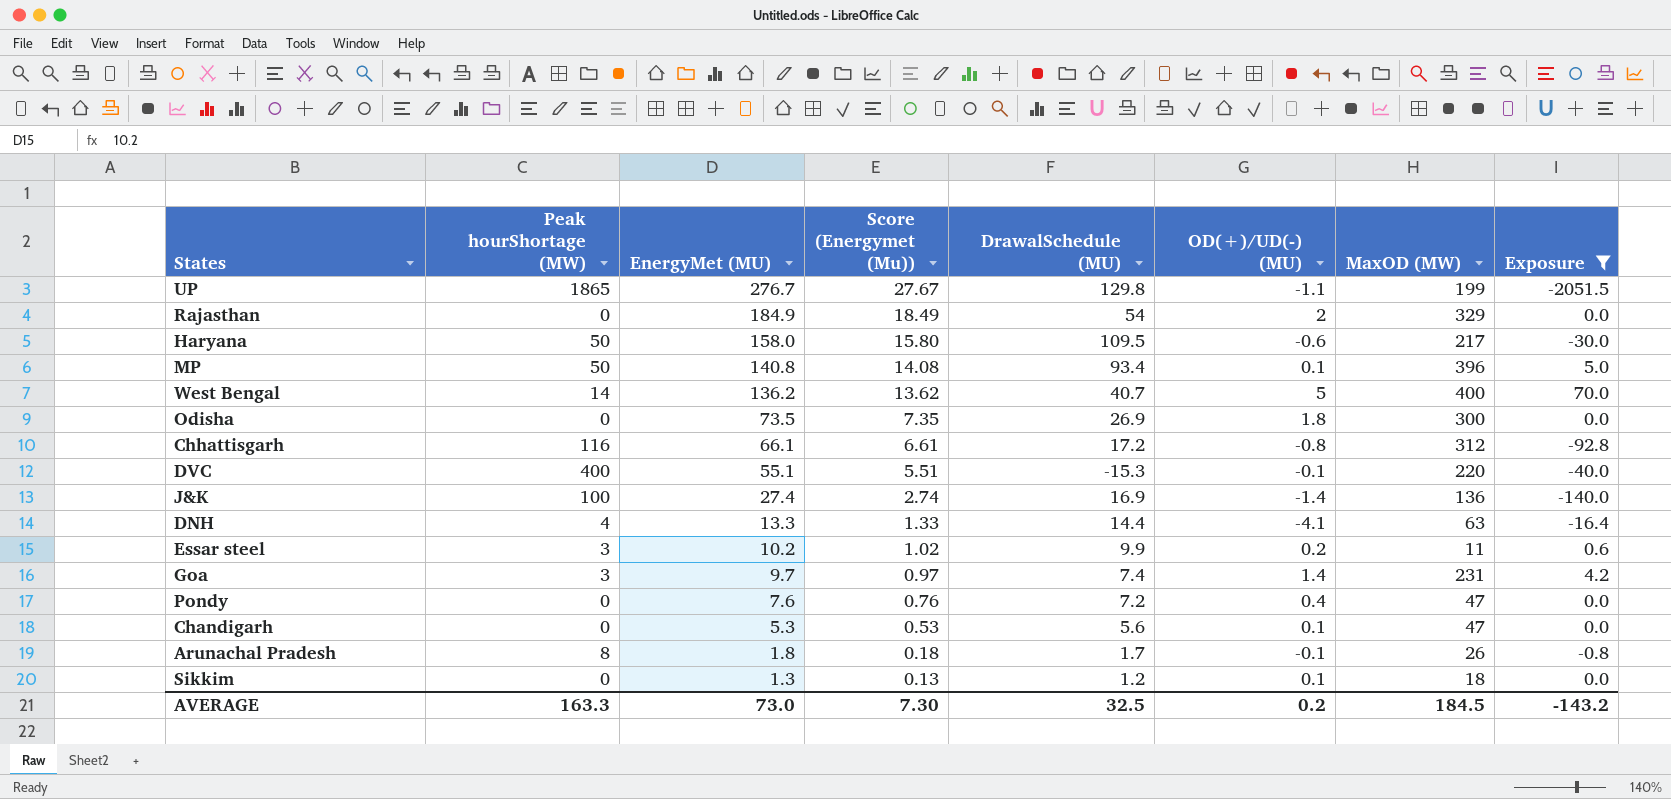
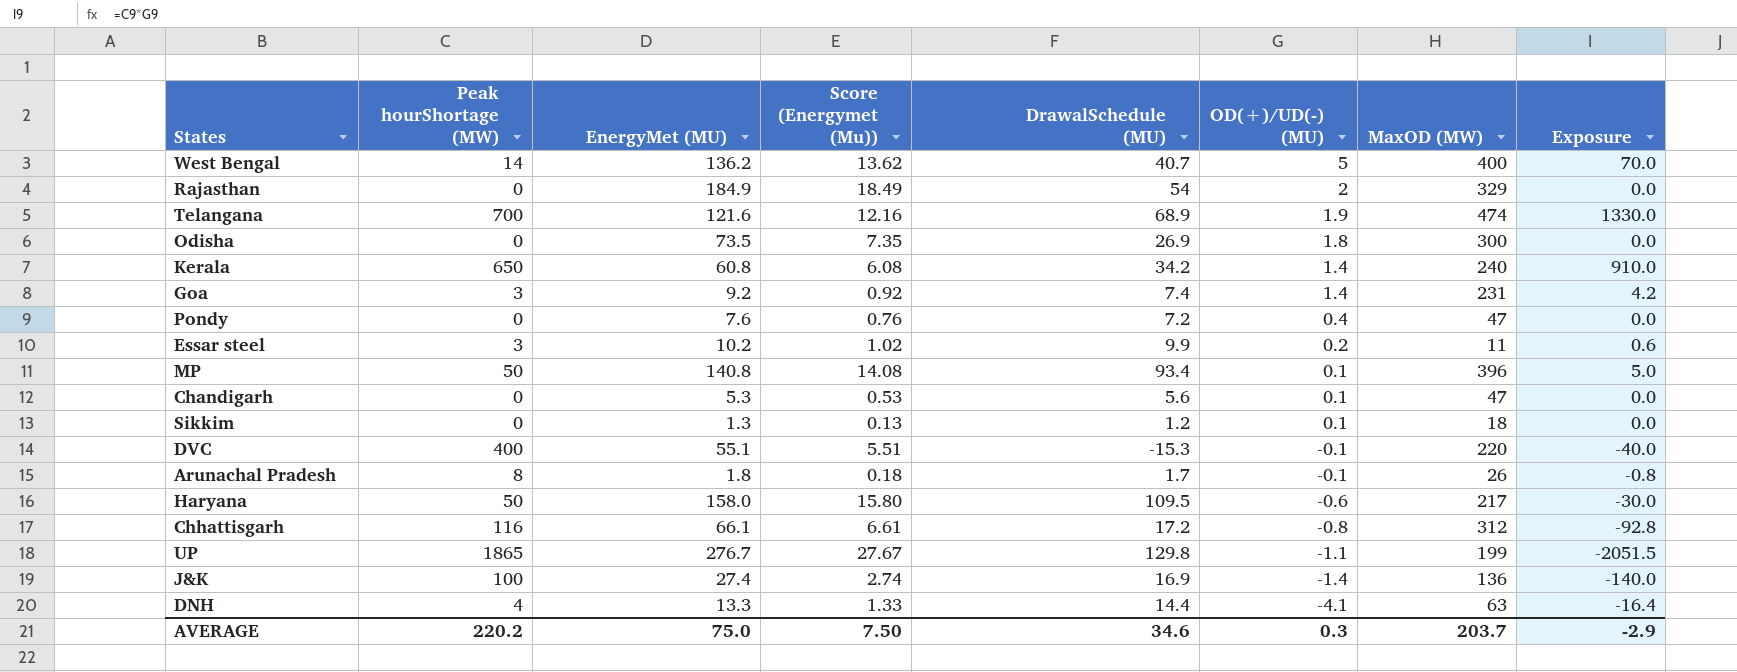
filter: Exposure <= 70.0 -> none
row order: EnergyMet (MU) descending -> OD(+)/UD(-) (MU) descending
Goa | EnergyMet (MU): 9.7 -> 9.2
Goa | Score (Energymet (Mu)): 0.97 -> 0.92
AVERAGE | Peak hourShortage (MW): 163.3 -> 220.2
AVERAGE | EnergyMet (MU): 73.0 -> 75.0
AVERAGE | Score (Energymet (Mu)): 7.30 -> 7.50
AVERAGE | DrawalSchedule (MU): 32.5 -> 34.6
AVERAGE | OD(+)/UD(-) (MU): 0.2 -> 0.3
AVERAGE | MaxOD (MW): 184.5 -> 203.7
AVERAGE | Exposure: -143.2 -> -2.9

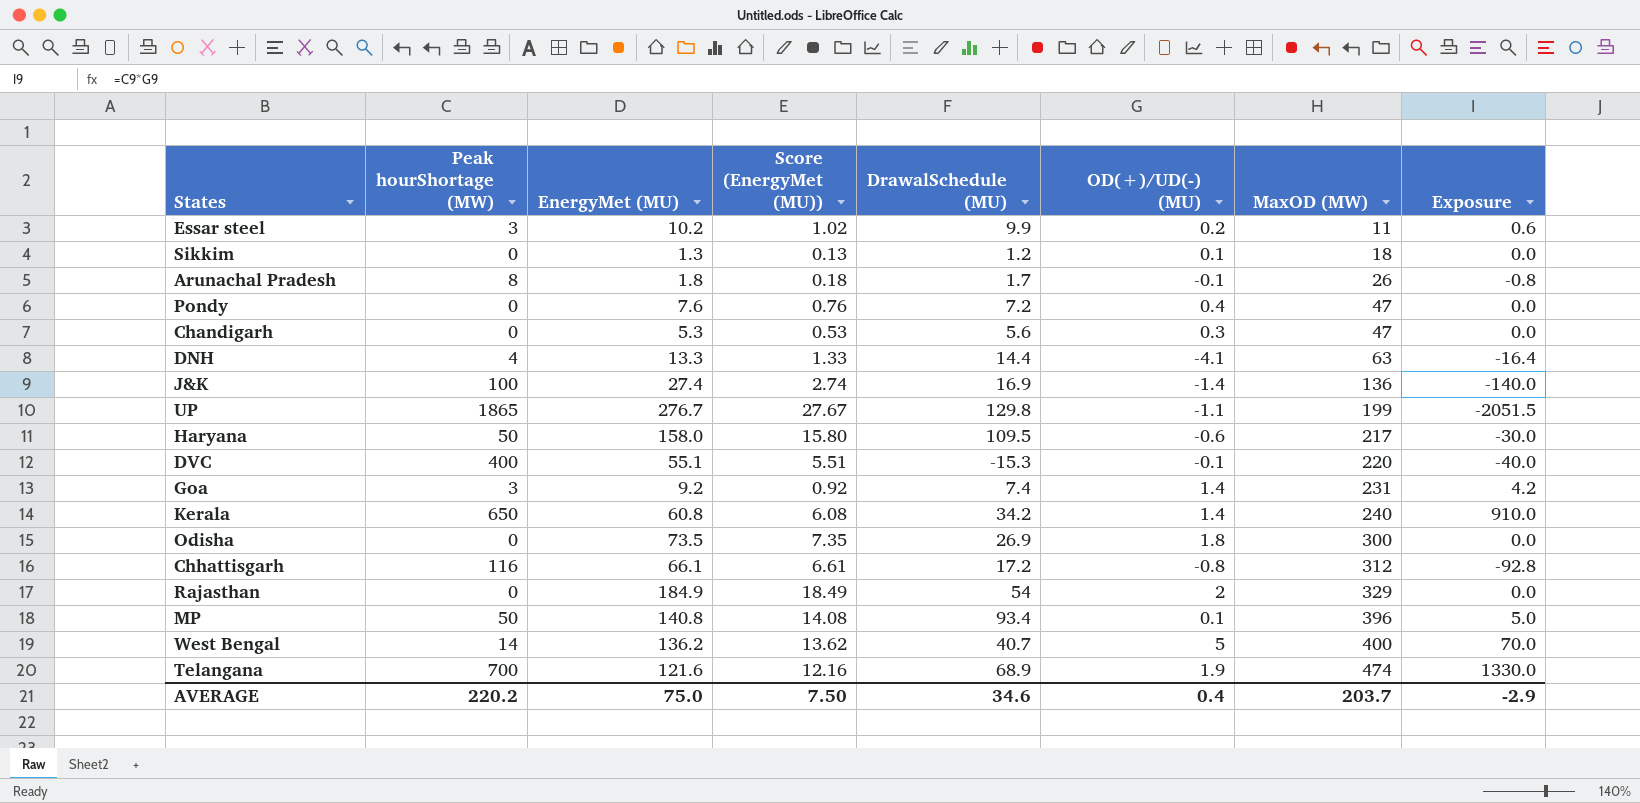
row order: OD(+)/UD(-) (MU) descending -> MaxOD (MW) ascending
column name: Score (Energymet (Mu)) -> Score (EnergyMet (MU))
Chandigarh | OD(+)/UD(-) (MU): 0.1 -> 0.3
AVERAGE | OD(+)/UD(-) (MU): 0.3 -> 0.4

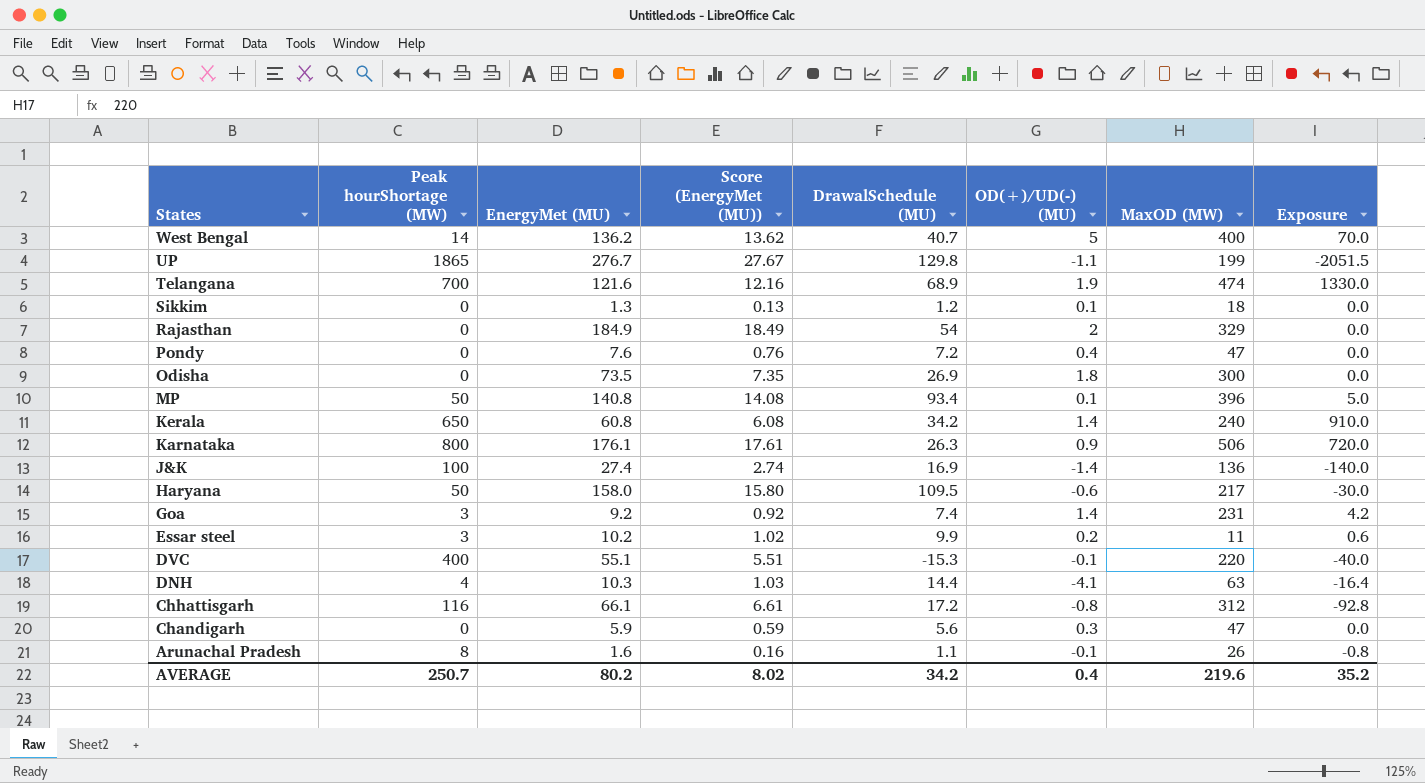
row order: MaxOD (MW) ascending -> States descending
row Karnataka: none -> 800 | 176.1 | 17.61 | 26.3 | 0.9 | 506 | 720.0
DNH | EnergyMet (MU): 13.3 -> 10.3
DNH | Score (EnergyMet (MU)): 1.33 -> 1.03
Chandigarh | EnergyMet (MU): 5.3 -> 5.9
Chandigarh | Score (EnergyMet (MU)): 0.53 -> 0.59
Arunachal Pradesh | EnergyMet (MU): 1.8 -> 1.6
Arunachal Pradesh | Score (EnergyMet (MU)): 0.18 -> 0.16
Arunachal Pradesh | DrawalSchedule (MU): 1.7 -> 1.1
AVERAGE | Peak hourShortage (MW): 220.2 -> 250.7
AVERAGE | EnergyMet (MU): 75.0 -> 80.2
AVERAGE | Score (EnergyMet (MU)): 7.50 -> 8.02
AVERAGE | DrawalSchedule (MU): 34.6 -> 34.2
AVERAGE | MaxOD (MW): 203.7 -> 219.6
AVERAGE | Exposure: -2.9 -> 35.2

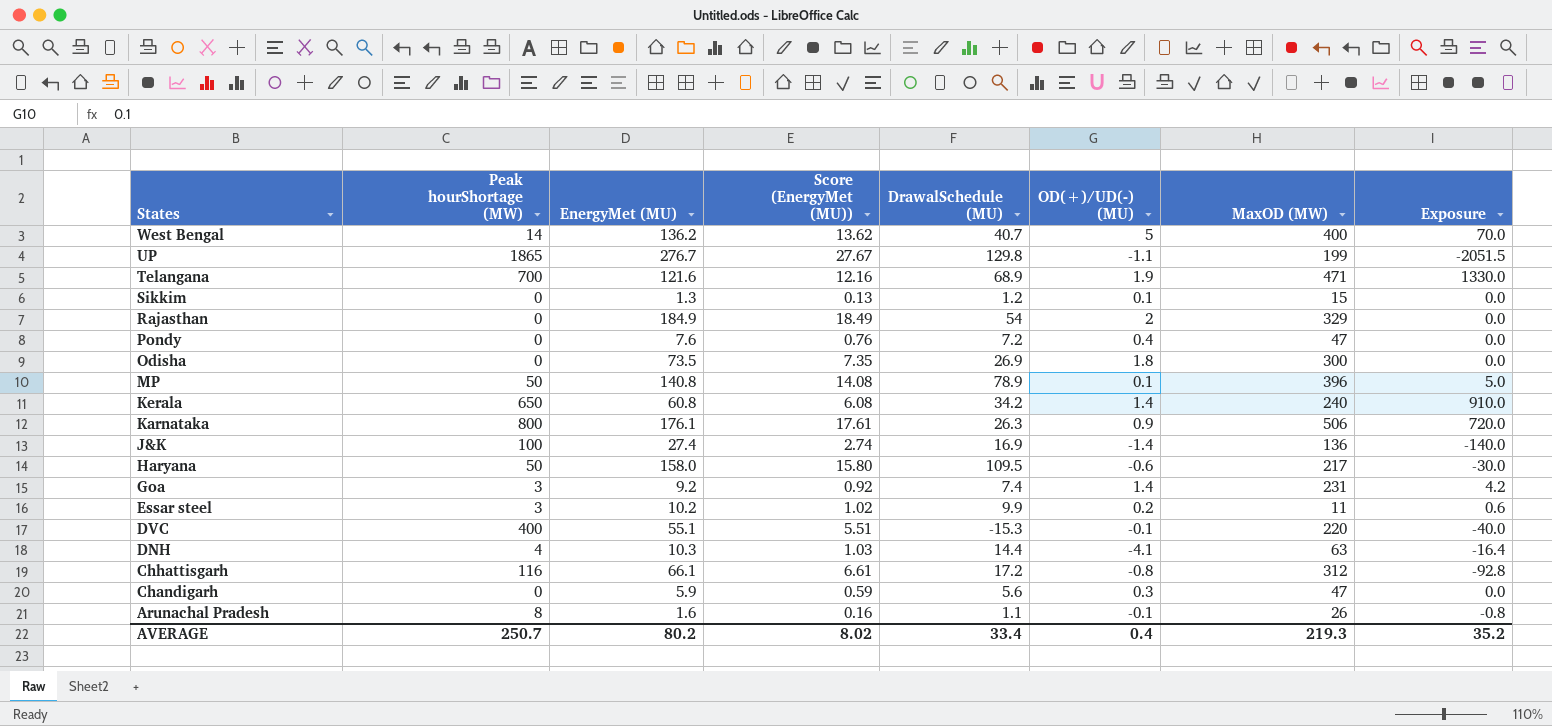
Telangana | MaxOD (MW): 474 -> 471
Sikkim | MaxOD (MW): 18 -> 15
MP | DrawalSchedule (MU): 93.4 -> 78.9
AVERAGE | DrawalSchedule (MU): 34.2 -> 33.4
AVERAGE | MaxOD (MW): 219.6 -> 219.3

